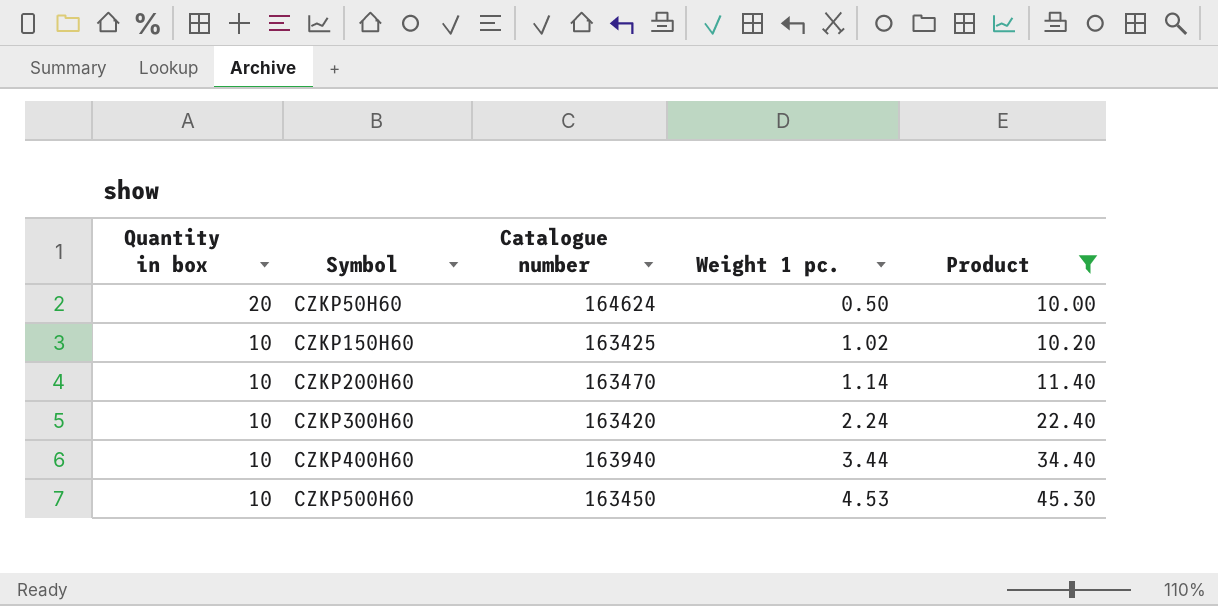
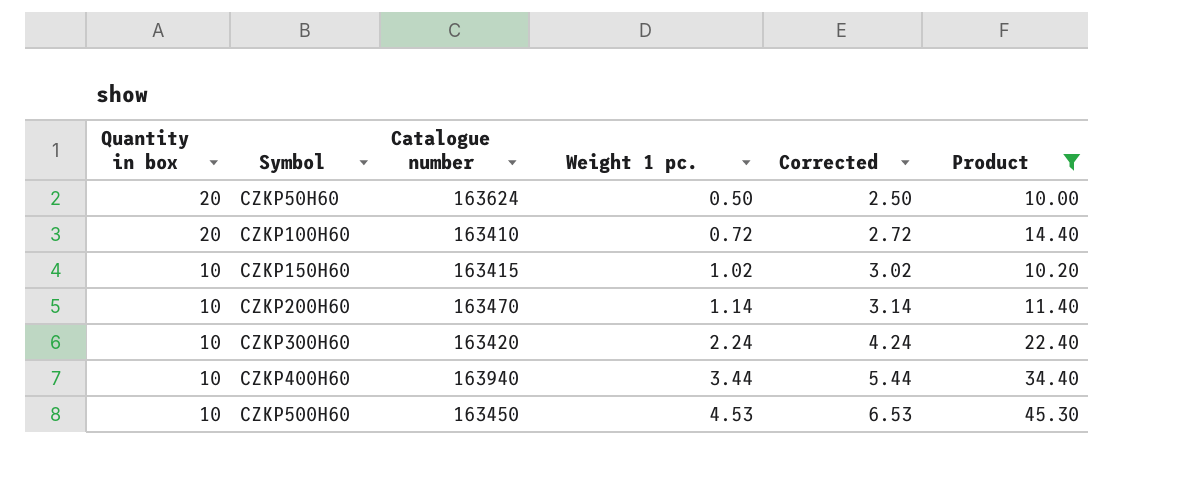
column Corrected | formula: none -> [Weight 1 pc.] + 2
CZKP50H60 | Catalogue number: 164624 -> 163624
row CZKP100H60: none -> 20 | 163410 | 0.72 | 2.72 | 14.40
CZKP150H60 | Catalogue number: 163425 -> 163415

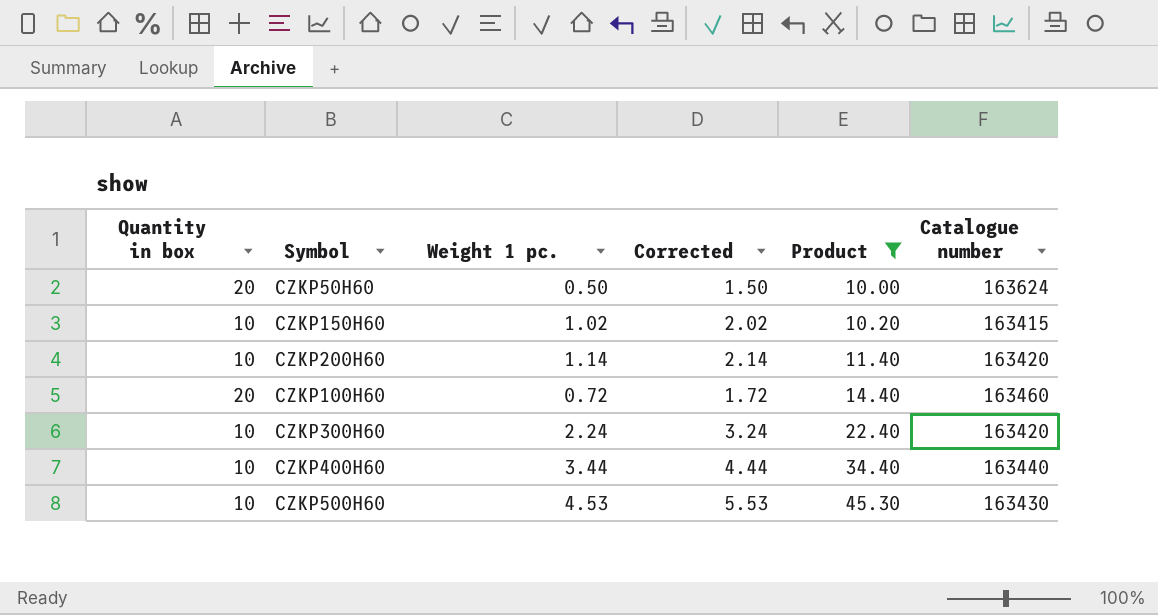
row order: Quantity in box descending -> Product ascending
column Corrected | formula: [Weight 1 pc.] + 2 -> [Weight 1 pc.] + 1
column Catalogue number | position: 3 -> 6
CZKP200H60 | Catalogue number: 163470 -> 163420
CZKP100H60 | Catalogue number: 163410 -> 163460
CZKP400H60 | Catalogue number: 163940 -> 163440
CZKP500H60 | Catalogue number: 163450 -> 163430

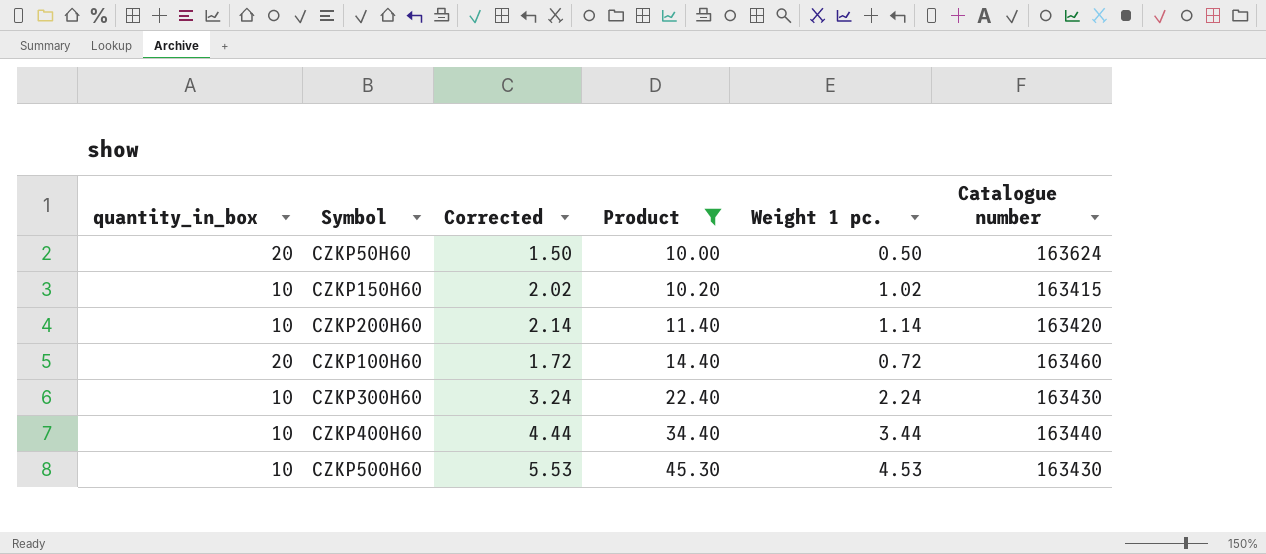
column name: Quantity in box -> quantity_in_box
column Weight 1 pc. | position: 3 -> 5
CZKP300H60 | Catalogue number: 163420 -> 163430

